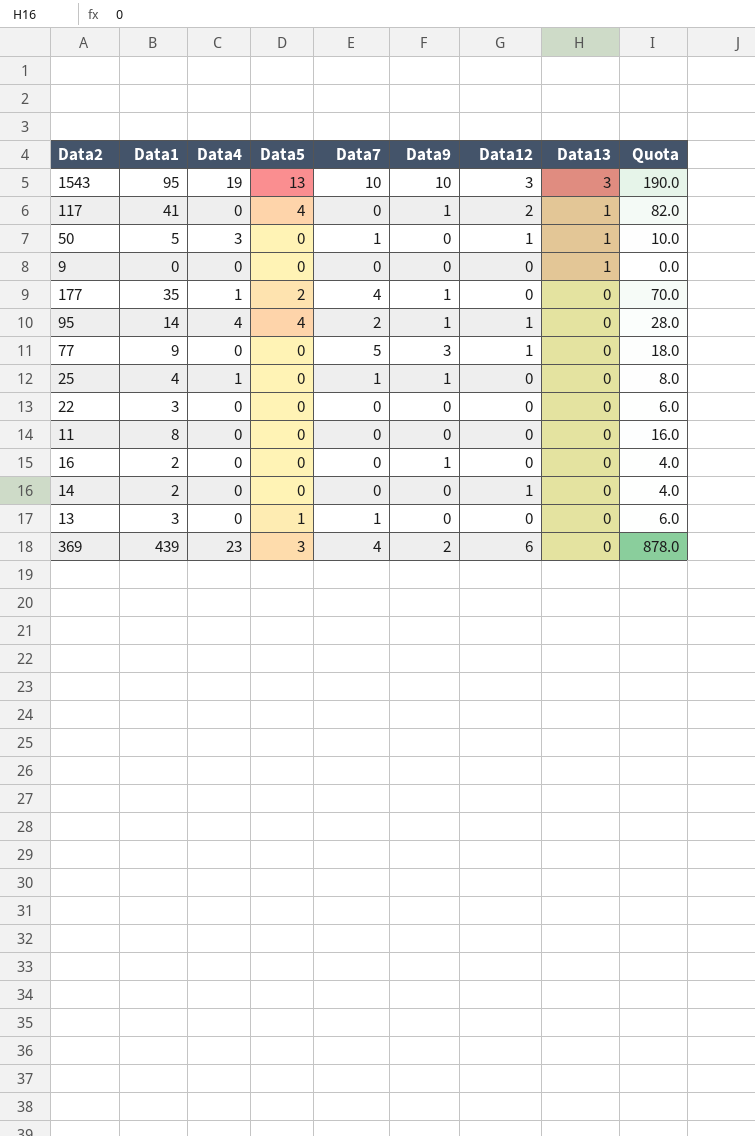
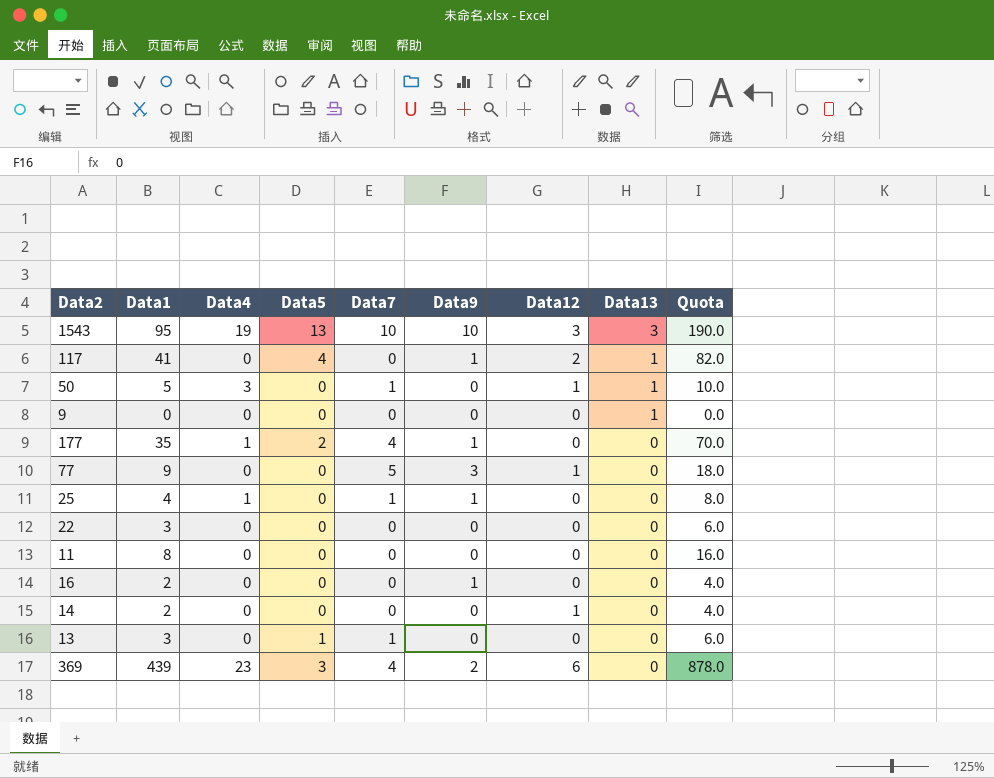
row 95: 14 | 4 | 4 | 2 | 1 | 1 | 0 | 28.0 -> none

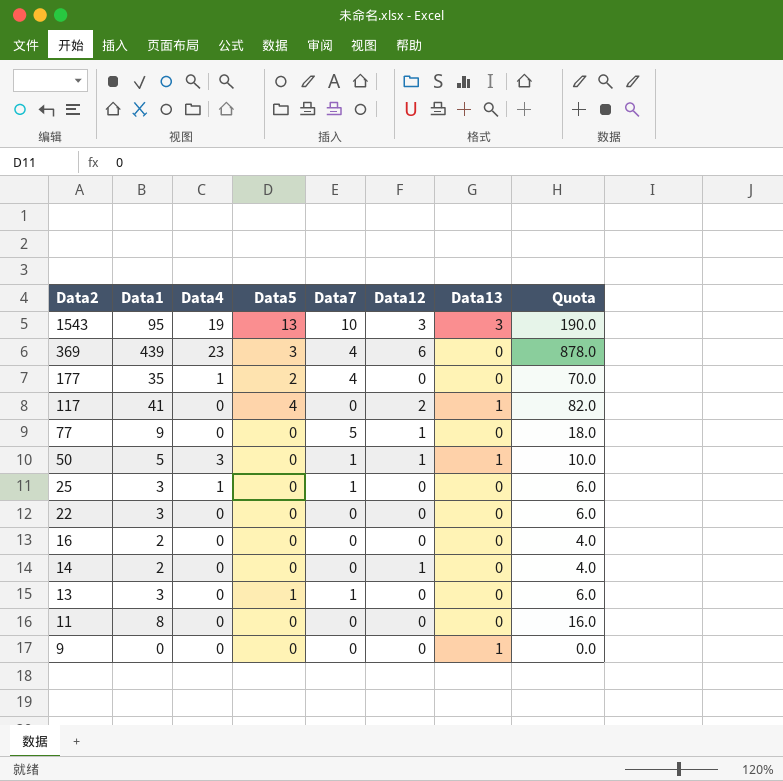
row order: Data13 descending -> Data2 descending
column Data9 | position: 6 -> none
25 | Data1: 4 -> 3
25 | Quota: 8.0 -> 6.0

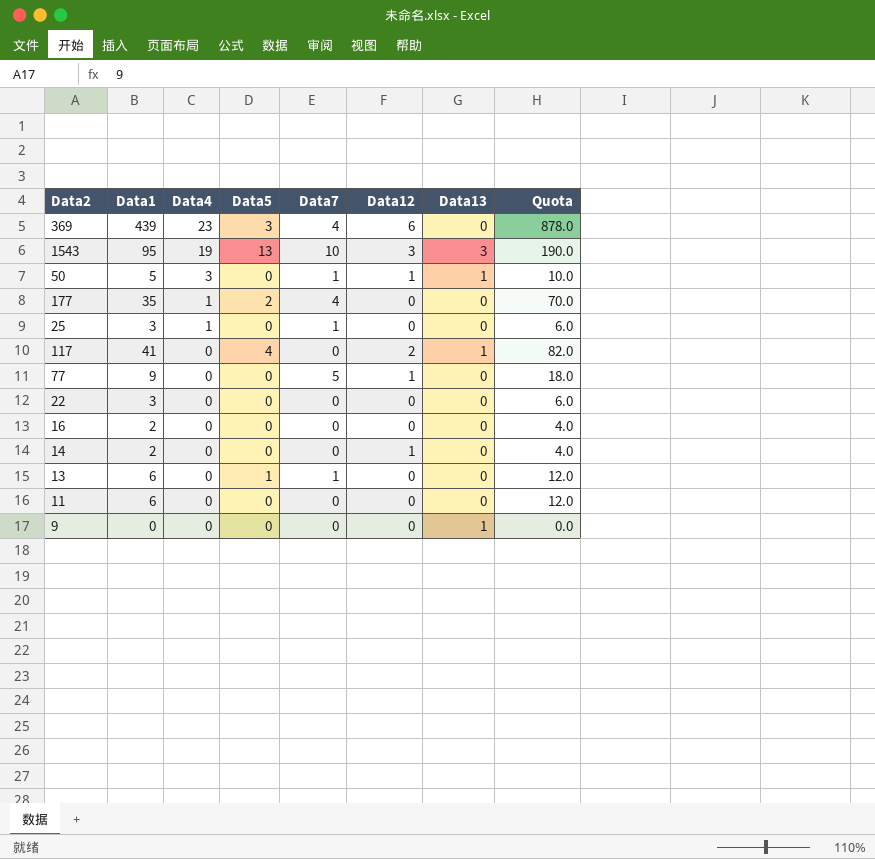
row order: Data2 descending -> Data4 descending
13 | Data1: 3 -> 6
13 | Quota: 6.0 -> 12.0
11 | Data1: 8 -> 6
11 | Quota: 16.0 -> 12.0

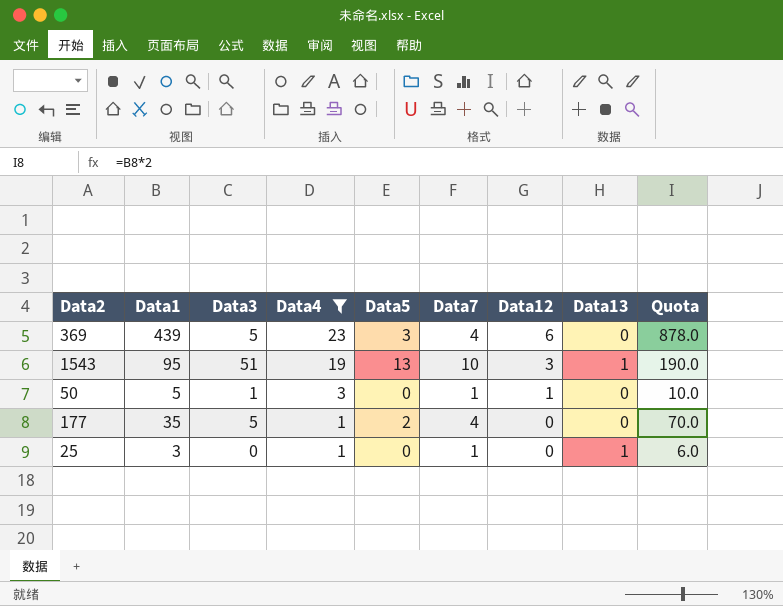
filter: none -> Data4 != 0
column Data3 | position: none -> 3
1543 | Data13: 3 -> 1
50 | Data13: 1 -> 0
25 | Data13: 0 -> 1

